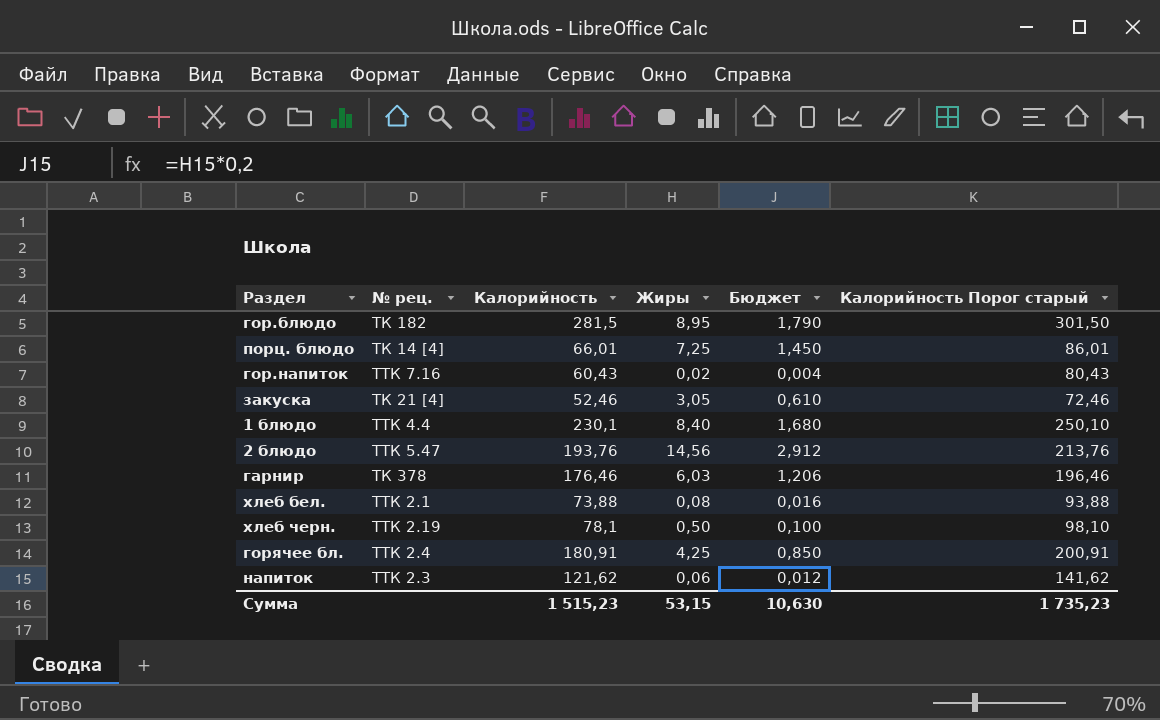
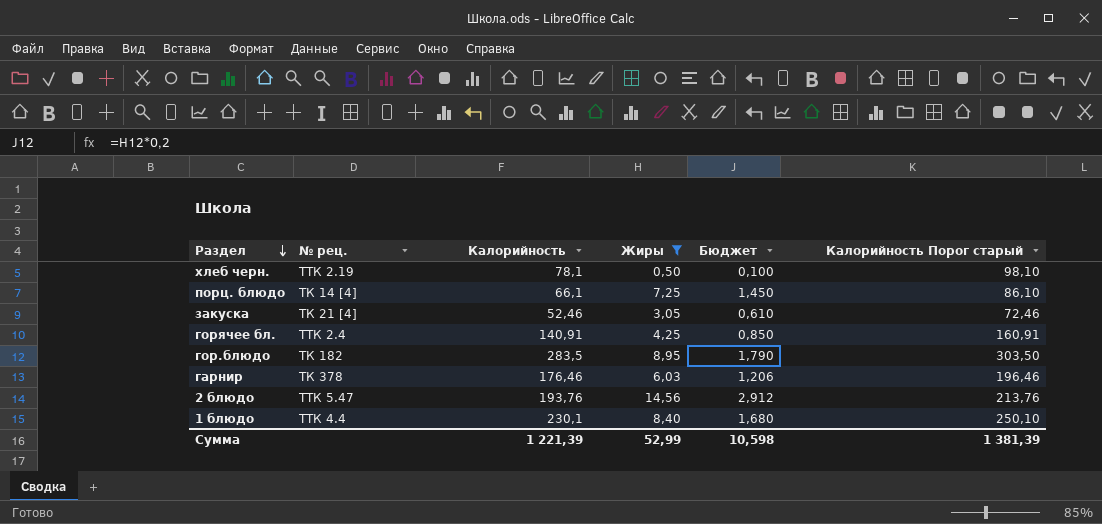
filter: none -> Жиры >= 0,50
row order: none -> Раздел descending
порц. блюдо | Калорийность: 66,01 -> 66,1
порц. блюдо | Калорийность Порог старый: 86,01 -> 86,10
горячее бл. | Калорийность: 180,91 -> 140,91
горячее бл. | Калорийность Порог старый: 200,91 -> 160,91
гор.блюдо | Калорийность: 281,5 -> 283,5
гор.блюдо | Калорийность Порог старый: 301,50 -> 303,50
Сумма | Калорийность: 1 515,23 -> 1 221,39
Сумма | Жиры: 53,15 -> 52,99
Сумма | Бюджет: 10,630 -> 10,598
Сумма | Калорийность Порог старый: 1 735,23 -> 1 381,39

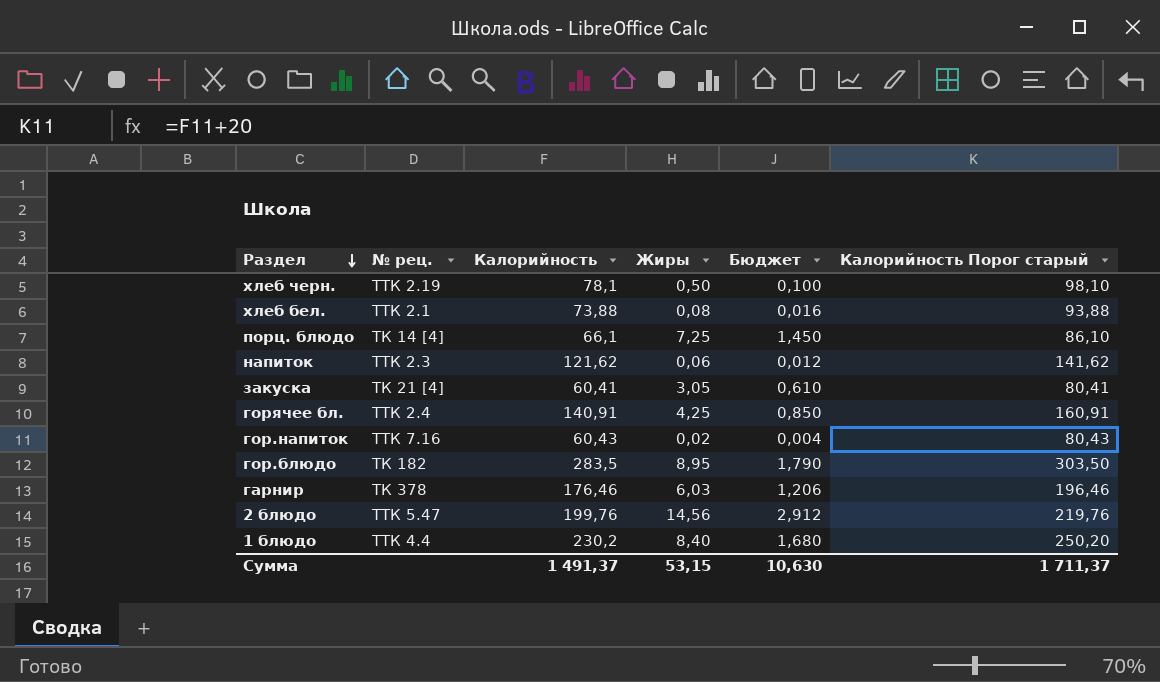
filter: Жиры >= 0,50 -> none
закуска | Калорийность: 52,46 -> 60,41
закуска | Калорийность Порог старый: 72,46 -> 80,41
2 блюдо | Калорийность: 193,76 -> 199,76
2 блюдо | Калорийность Порог старый: 213,76 -> 219,76
1 блюдо | Калорийность: 230,1 -> 230,2
1 блюдо | Калорийность Порог старый: 250,10 -> 250,20
Сумма | Калорийность: 1 221,39 -> 1 491,37
Сумма | Жиры: 52,99 -> 53,15
Сумма | Бюджет: 10,598 -> 10,630
Сумма | Калорийность Порог старый: 1 381,39 -> 1 711,37

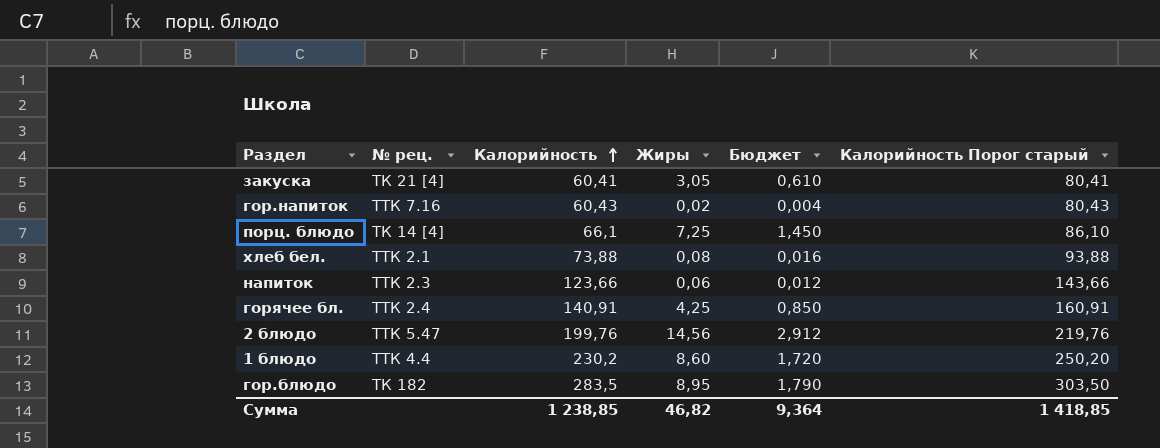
row order: Раздел descending -> Калорийность ascending
row хлеб черн.: ТТК 2.19 | 78,1 | 0,50 | 0,100 | 98,10 -> none
row гарнир: ТК 378 | 176,46 | 6,03 | 1,206 | 196,46 -> none
напиток | Калорийность: 121,62 -> 123,66
напиток | Калорийность Порог старый: 141,62 -> 143,66
1 блюдо | Жиры: 8,40 -> 8,60
1 блюдо | Бюджет: 1,680 -> 1,720
Сумма | Калорийность: 1 491,37 -> 1 238,85
Сумма | Жиры: 53,15 -> 46,82
Сумма | Бюджет: 10,630 -> 9,364
Сумма | Калорийность Порог старый: 1 711,37 -> 1 418,85

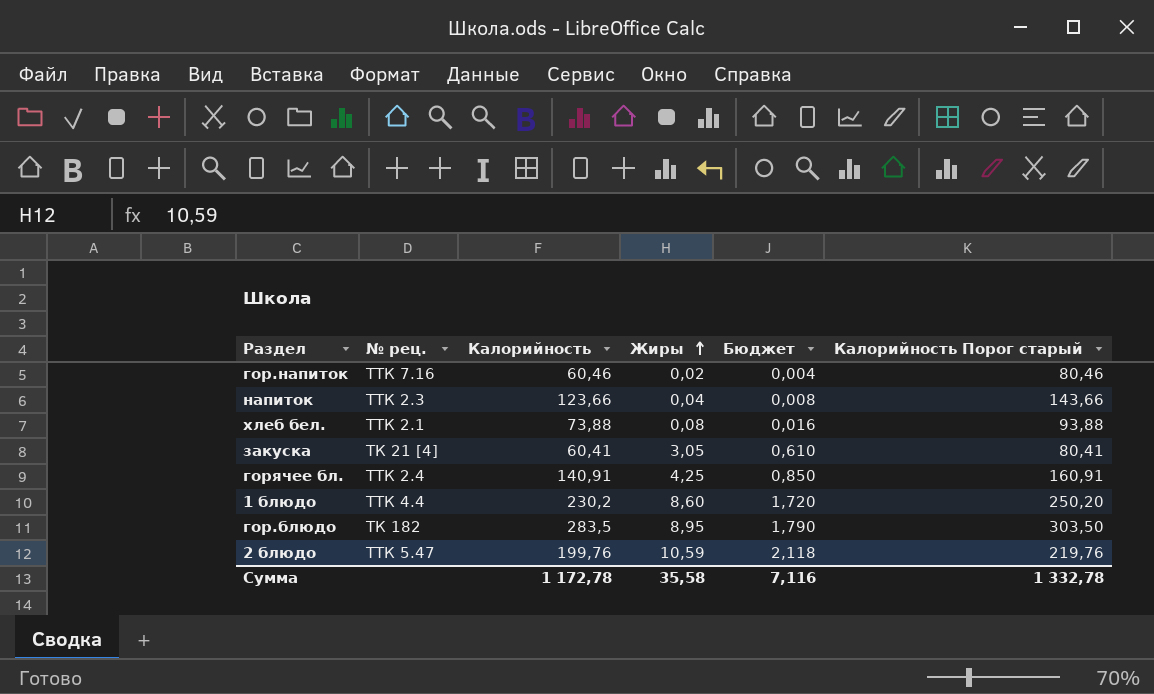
row order: Калорийность ascending -> Жиры ascending
row порц. блюдо: ТК 14 [4] | 66,1 | 7,25 | 1,450 | 86,10 -> none
гор.напиток | Калорийность: 60,43 -> 60,46
гор.напиток | Калорийность Порог старый: 80,43 -> 80,46
напиток | Жиры: 0,06 -> 0,04
напиток | Бюджет: 0,012 -> 0,008
2 блюдо | Жиры: 14,56 -> 10,59
2 блюдо | Бюджет: 2,912 -> 2,118
Сумма | Калорийность: 1 238,85 -> 1 172,78
Сумма | Жиры: 46,82 -> 35,58
Сумма | Бюджет: 9,364 -> 7,116
Сумма | Калорийность Порог старый: 1 418,85 -> 1 332,78

